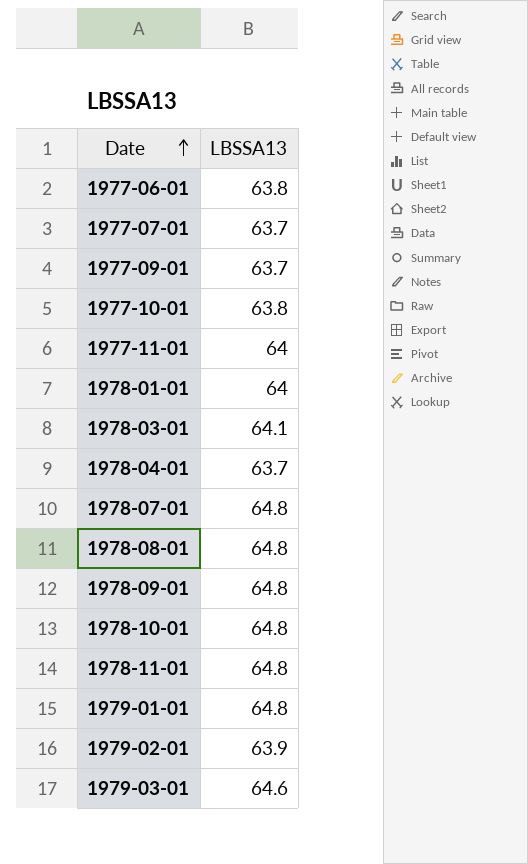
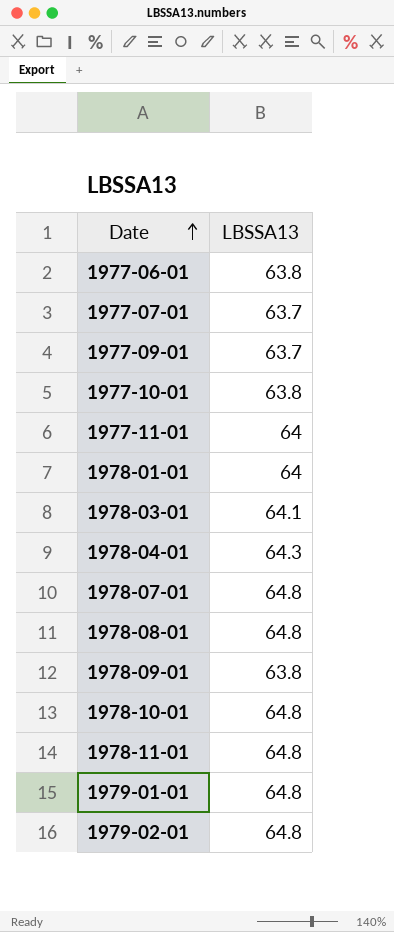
row 1979-03-01: 64.6 -> none
1978-04-01 | LBSSA13: 63.7 -> 64.3
1978-09-01 | LBSSA13: 64.8 -> 63.8
1979-02-01 | LBSSA13: 63.9 -> 64.8

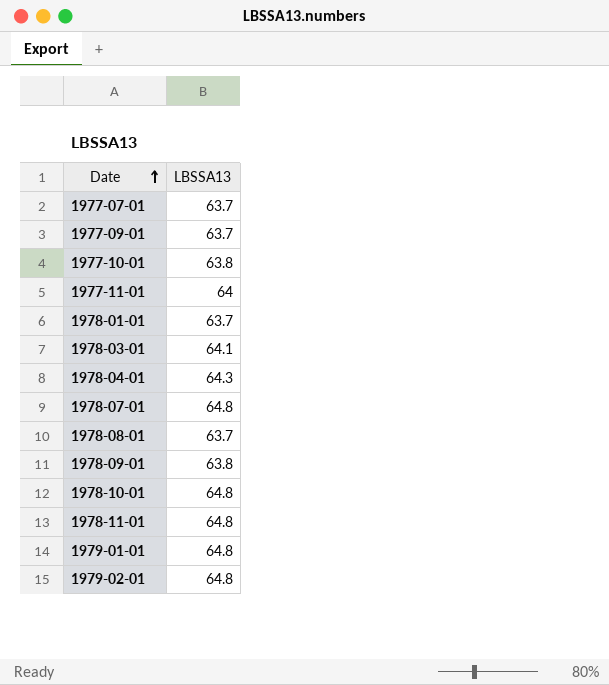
row 1977-06-01: 63.8 -> none
1978-01-01 | LBSSA13: 64 -> 63.7
1978-08-01 | LBSSA13: 64.8 -> 63.7

